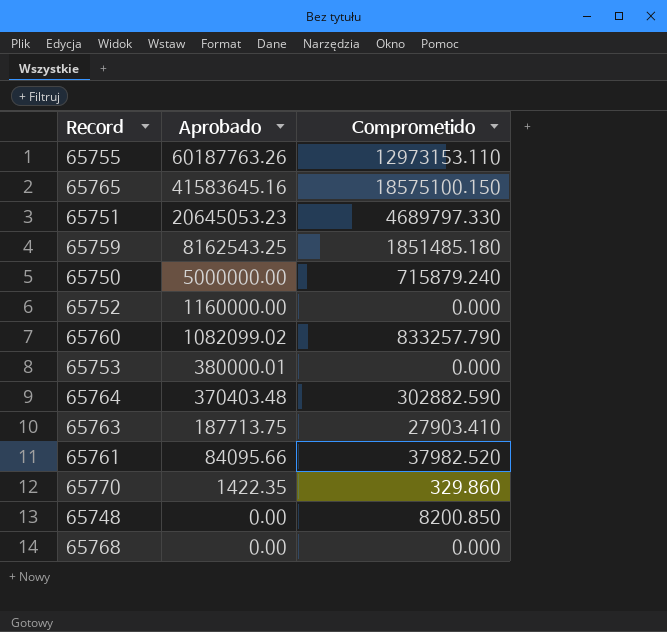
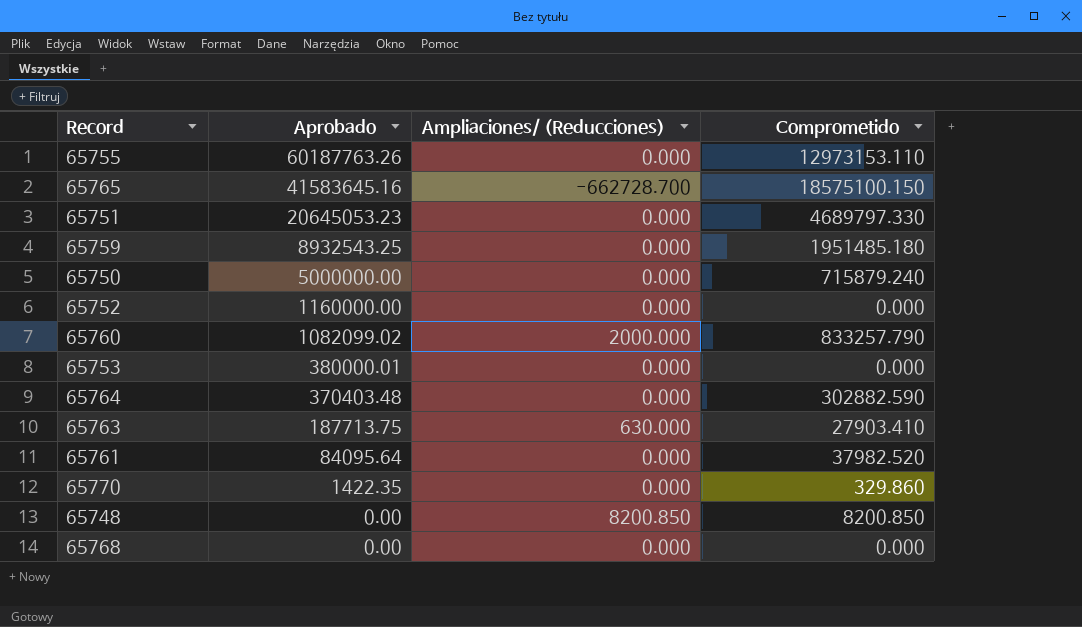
column Ampliaciones/ (Reducciones) | position: none -> 3
65759 | Aprobado: 8162543.25 -> 8932543.25
65759 | Comprometido: 1851485.180 -> 1951485.180
65761 | Aprobado: 84095.66 -> 84095.64

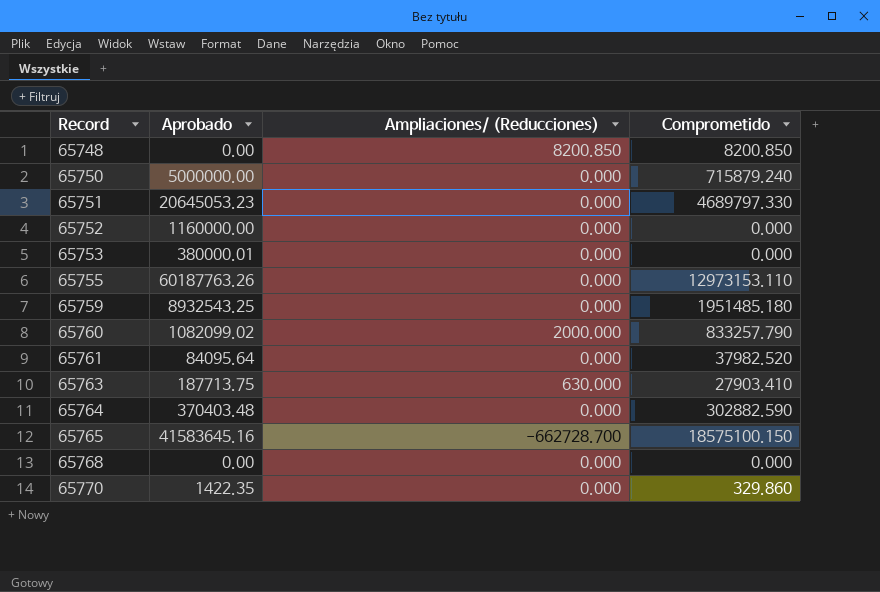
row order: Aprobado descending -> Record ascending

